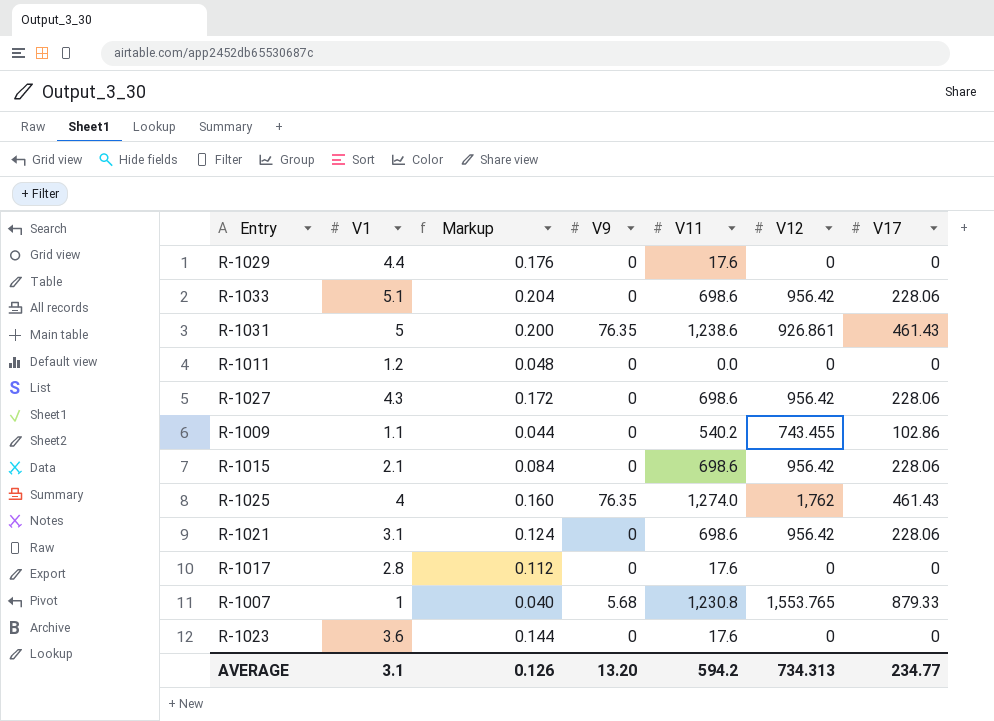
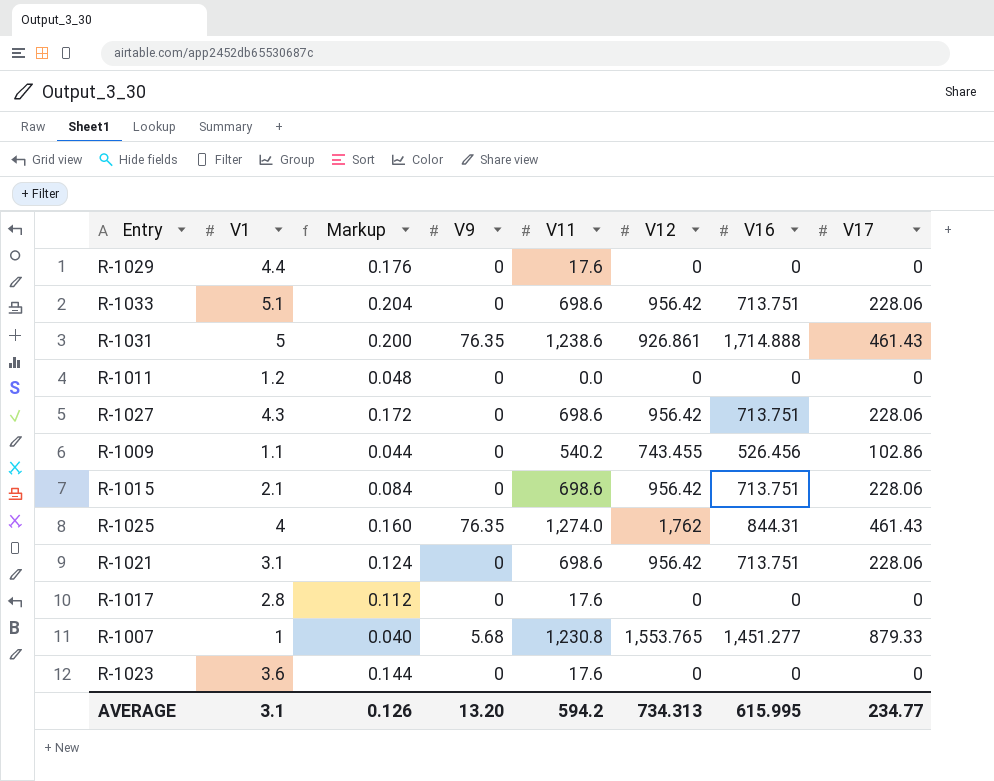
column V16 | position: none -> 7

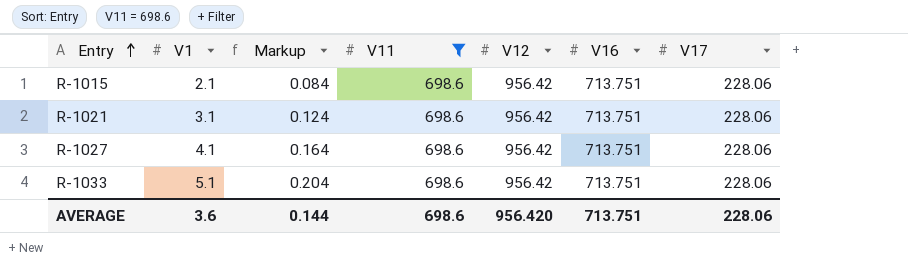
filter: none -> V11 = 698.6
row order: none -> Entry ascending
column V9 | position: 4 -> none
R-1027 | V1: 4.3 -> 4.1
R-1027 | Markup: 0.172 -> 0.164
AVERAGE | V1: 3.1 -> 3.6
AVERAGE | Markup: 0.126 -> 0.144
AVERAGE | V11: 594.2 -> 698.6
AVERAGE | V12: 734.313 -> 956.420
AVERAGE | V16: 615.995 -> 713.751
AVERAGE | V17: 234.77 -> 228.06

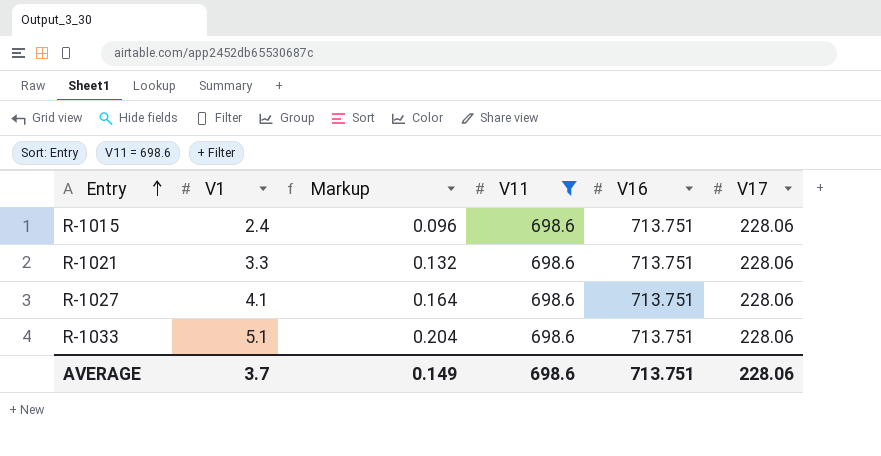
column V12 | position: 5 -> none
R-1015 | V1: 2.1 -> 2.4
R-1015 | Markup: 0.084 -> 0.096
R-1021 | V1: 3.1 -> 3.3
R-1021 | Markup: 0.124 -> 0.132
AVERAGE | V1: 3.6 -> 3.7
AVERAGE | Markup: 0.144 -> 0.149

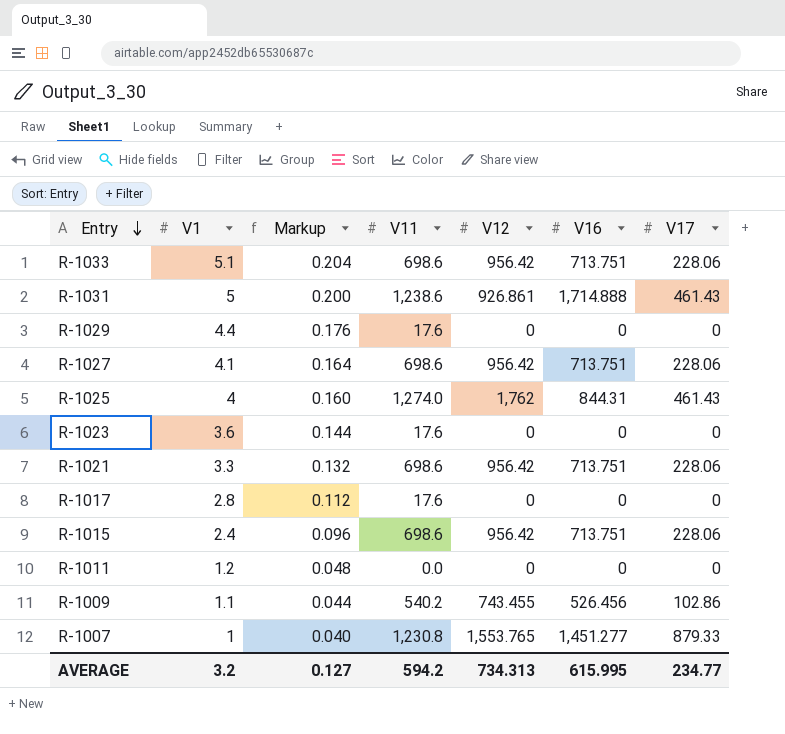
filter: V11 = 698.6 -> none
row order: Entry ascending -> Entry descending
column V12 | position: none -> 5
AVERAGE | V1: 3.7 -> 3.2
AVERAGE | Markup: 0.149 -> 0.127
AVERAGE | V11: 698.6 -> 594.2
AVERAGE | V16: 713.751 -> 615.995
AVERAGE | V17: 228.06 -> 234.77

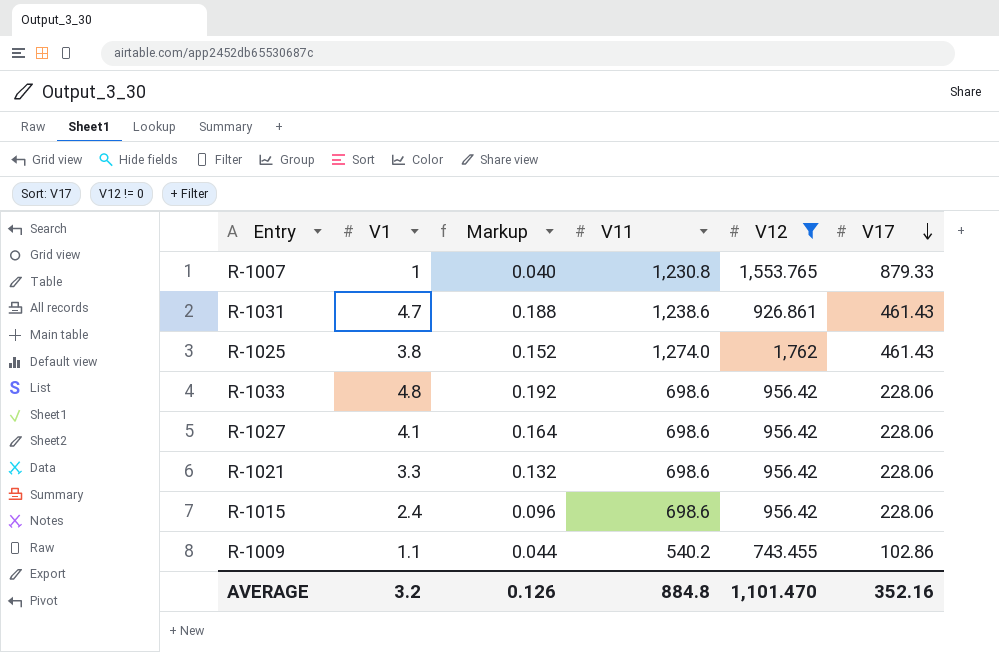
filter: none -> V12 != 0
row order: Entry descending -> V17 descending
column V16 | position: 6 -> none
R-1031 | V1: 5 -> 4.7
R-1031 | Markup: 0.200 -> 0.188
R-1025 | V1: 4 -> 3.8
R-1025 | Markup: 0.160 -> 0.152
R-1033 | V1: 5.1 -> 4.8
R-1033 | Markup: 0.204 -> 0.192
AVERAGE | Markup: 0.127 -> 0.126
AVERAGE | V11: 594.2 -> 884.8
AVERAGE | V12: 734.313 -> 1,101.470
AVERAGE | V17: 234.77 -> 352.16

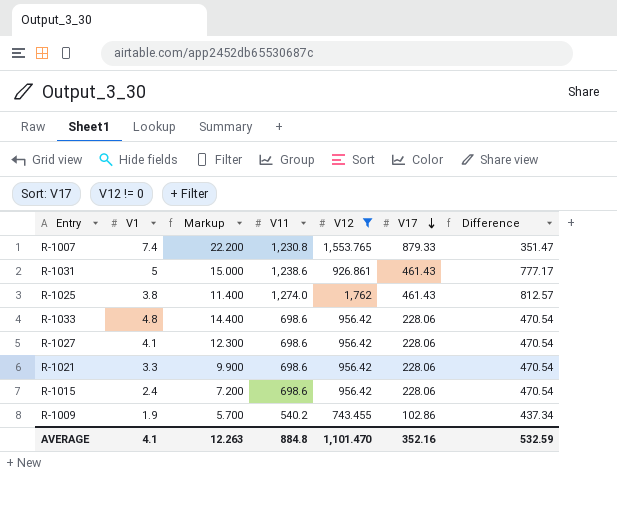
column Markup | formula: [V1] * 0.04 -> [V1] * 3
column Difference | formula: none -> [V11] - [V17]
R-1007 | V1: 1 -> 7.4
R-1031 | V1: 4.7 -> 5
R-1009 | V1: 1.1 -> 1.9
AVERAGE | V1: 3.2 -> 4.1
AVERAGE | Markup: 0.126 -> 12.263

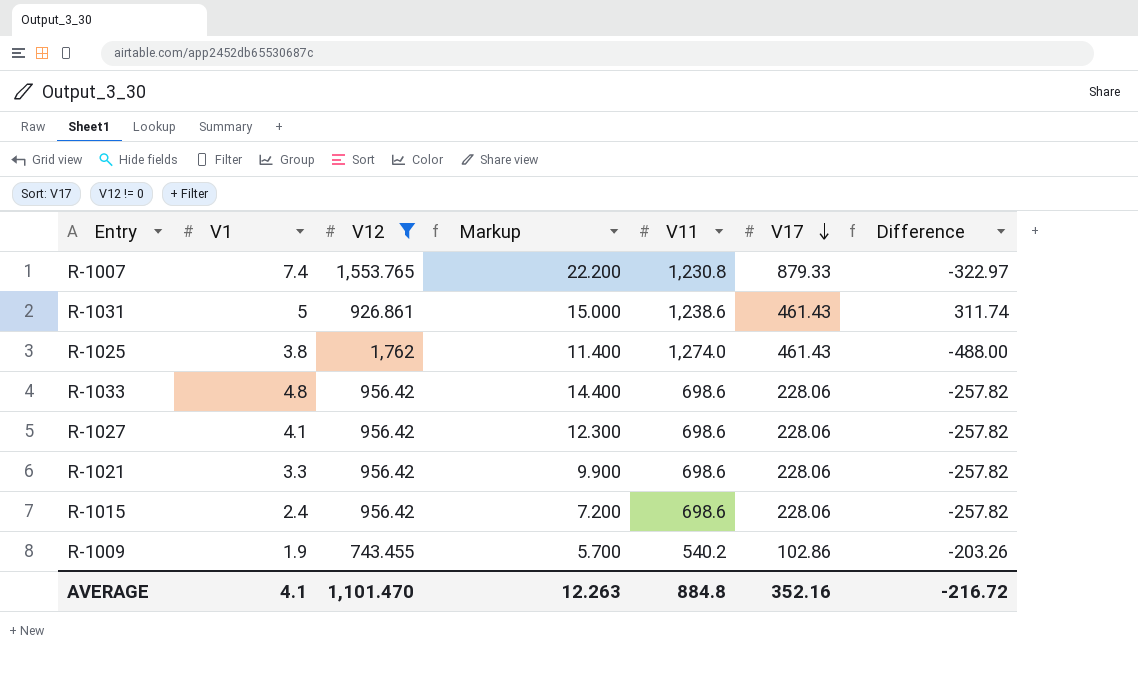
column V12 | position: 5 -> 3
column Difference | formula: [V11] - [V17] -> [V11] - [V12]
AVERAGE | Difference: 532.59 -> -216.72

